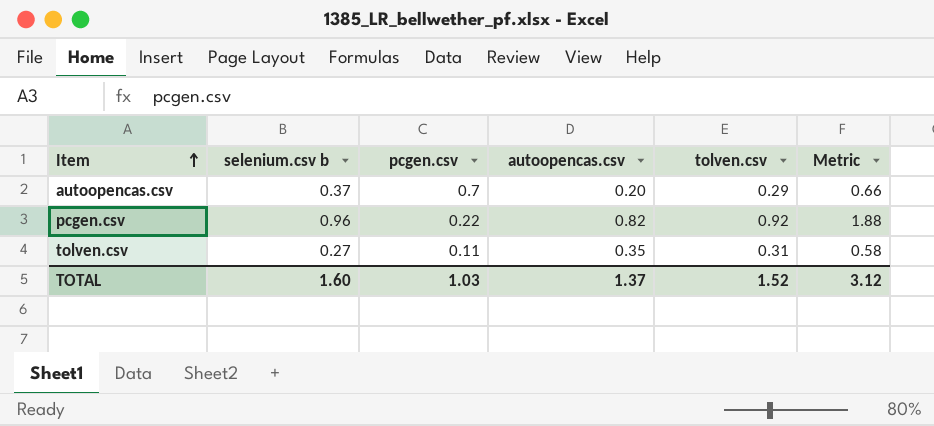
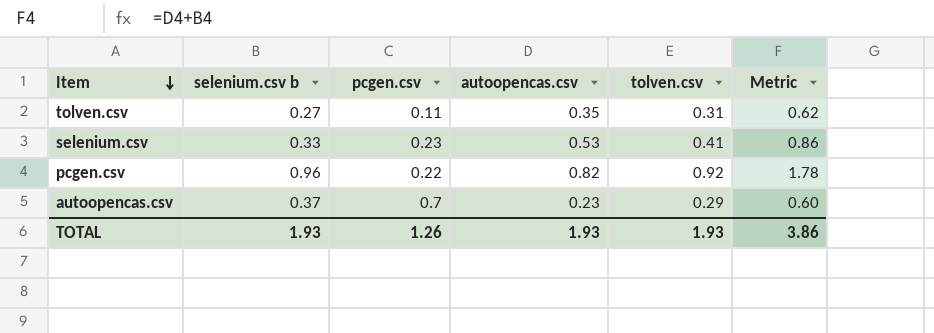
row order: Item ascending -> Item descending
column Metric | formula: [selenium.csv b] + [tolven.csv] -> [selenium.csv b] + [autoopencas.csv]
row selenium.csv: none -> 0.33 | 0.23 | 0.53 | 0.41 | 0.86
autoopencas.csv | autoopencas.csv: 0.20 -> 0.23
TOTAL | selenium.csv b: 1.60 -> 1.93
TOTAL | pcgen.csv: 1.03 -> 1.26
TOTAL | autoopencas.csv: 1.37 -> 1.93
TOTAL | tolven.csv: 1.52 -> 1.93
TOTAL | Metric: 3.12 -> 3.86

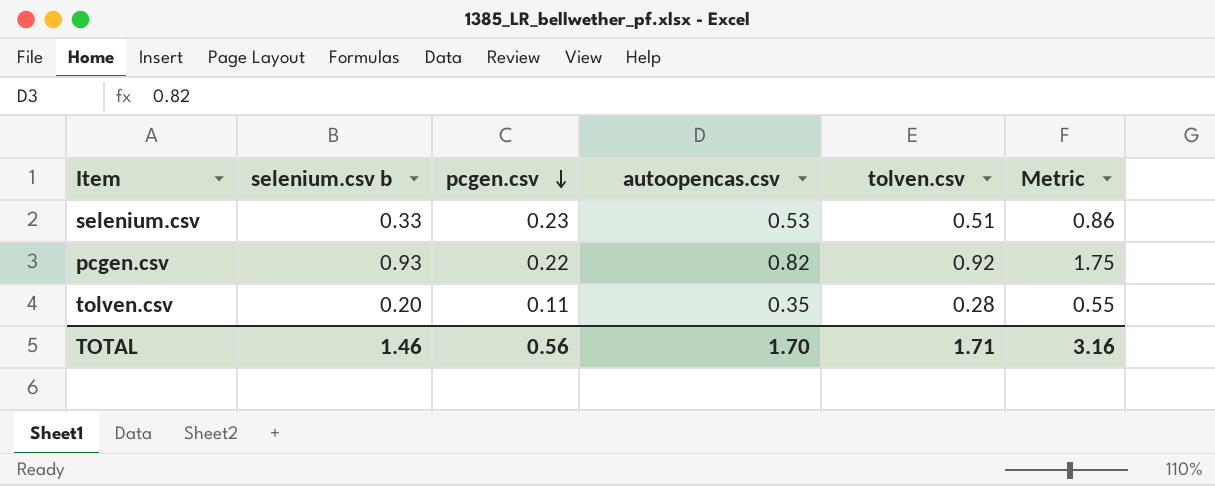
row order: Item descending -> pcgen.csv descending
row autoopencas.csv: 0.37 | 0.7 | 0.23 | 0.29 | 0.60 -> none
selenium.csv | tolven.csv: 0.41 -> 0.51
pcgen.csv | selenium.csv b: 0.96 -> 0.93
pcgen.csv | Metric: 1.78 -> 1.75
tolven.csv | selenium.csv b: 0.27 -> 0.20
tolven.csv | tolven.csv: 0.31 -> 0.28
tolven.csv | Metric: 0.62 -> 0.55
TOTAL | selenium.csv b: 1.93 -> 1.46
TOTAL | pcgen.csv: 1.26 -> 0.56
TOTAL | autoopencas.csv: 1.93 -> 1.70
TOTAL | tolven.csv: 1.93 -> 1.71
TOTAL | Metric: 3.86 -> 3.16

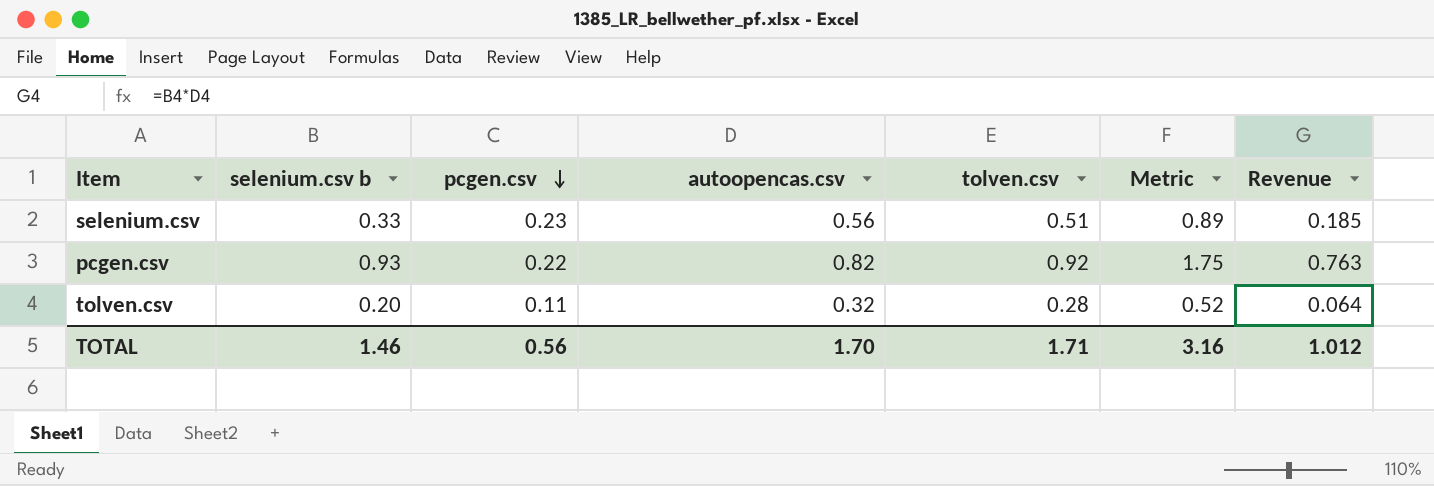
column Revenue | formula: none -> [selenium.csv b] * [autoopencas.csv]
selenium.csv | autoopencas.csv: 0.53 -> 0.56
selenium.csv | Metric: 0.86 -> 0.89
tolven.csv | autoopencas.csv: 0.35 -> 0.32
tolven.csv | Metric: 0.55 -> 0.52

